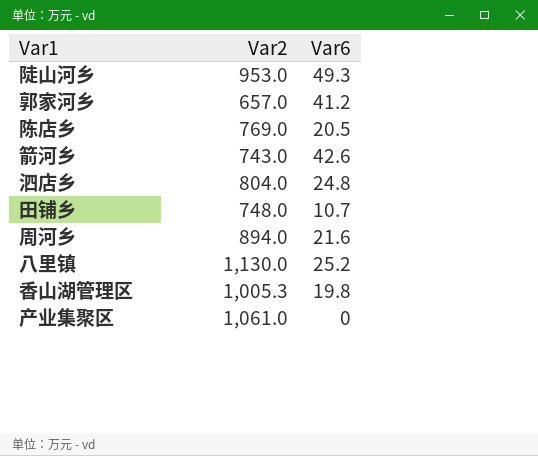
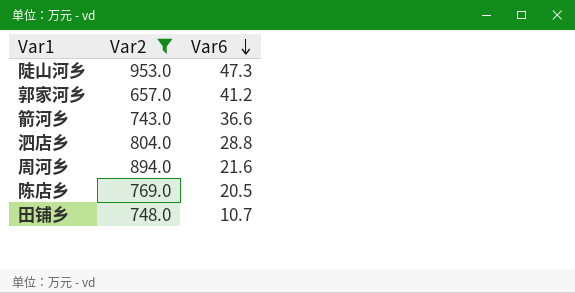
filter: none -> Var2 <= 953.0
row order: none -> Var6 descending
陡山河乡 | Var6: 49.3 -> 47.3
箭河乡 | Var6: 42.6 -> 36.6
泗店乡 | Var6: 24.8 -> 28.8

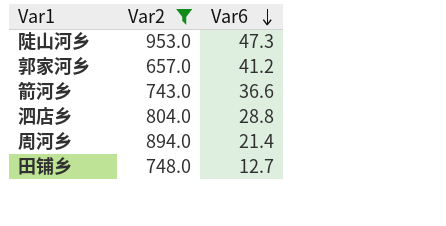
row 陈店乡: 769.0 | 20.5 -> none
周河乡 | Var6: 21.6 -> 21.4
田铺乡 | Var6: 10.7 -> 12.7

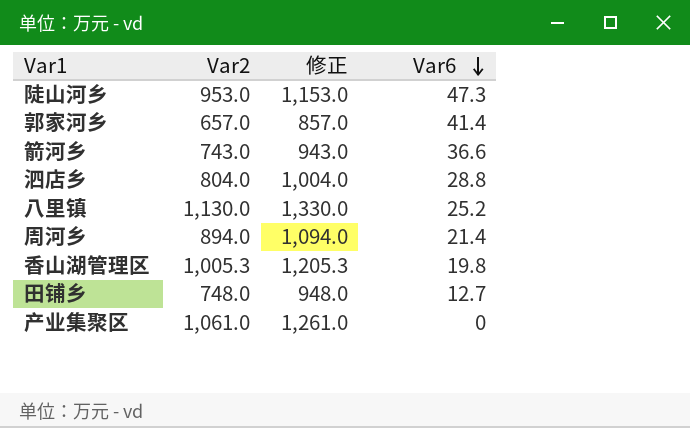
filter: Var2 <= 953.0 -> none
column 修正 | formula: none -> [Var2] + 200
郭家河乡 | Var6: 41.2 -> 41.4

